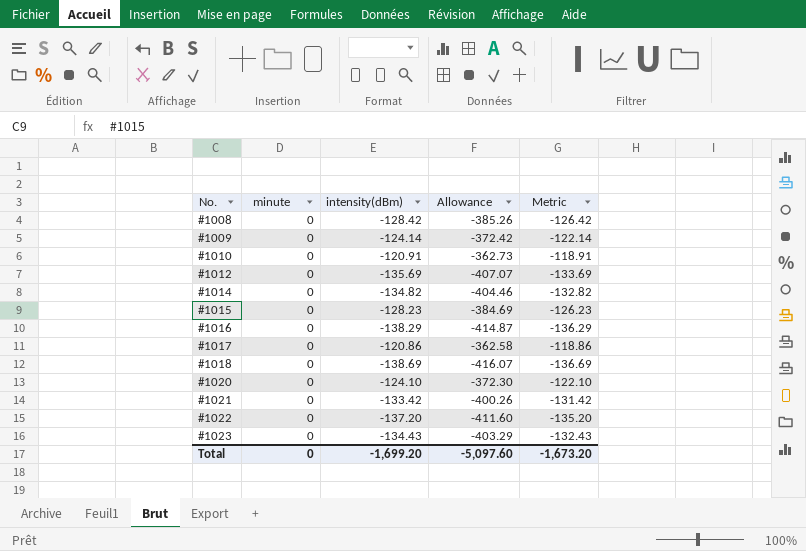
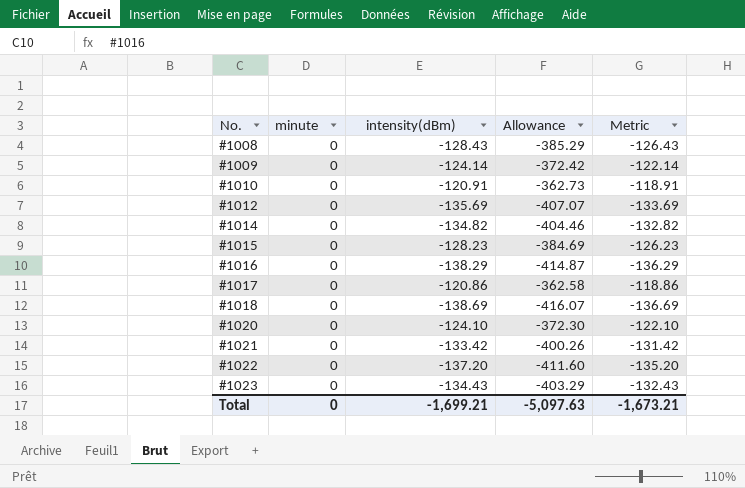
#1008 | intensity(dBm): -128.42 -> -128.43
#1008 | Allowance: -385.26 -> -385.29
#1008 | Metric: -126.42 -> -126.43
Total | intensity(dBm): -1,699.20 -> -1,699.21
Total | Allowance: -5,097.60 -> -5,097.63
Total | Metric: -1,673.20 -> -1,673.21

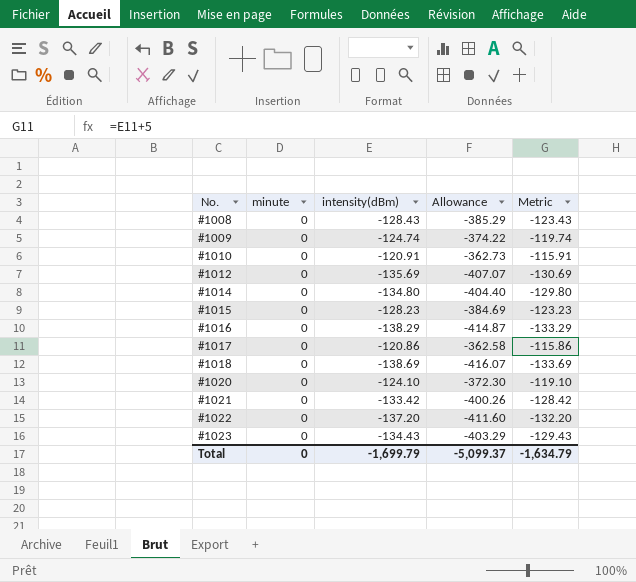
column Metric | formula: [intensity(dBm)] + 2 -> [intensity(dBm)] + 5
#1009 | intensity(dBm): -124.14 -> -124.74
#1009 | Allowance: -372.42 -> -374.22
#1014 | intensity(dBm): -134.82 -> -134.80
#1014 | Allowance: -404.46 -> -404.40
Total | intensity(dBm): -1,699.21 -> -1,699.79
Total | Allowance: -5,097.63 -> -5,099.37
Total | Metric: -1,673.21 -> -1,634.79

